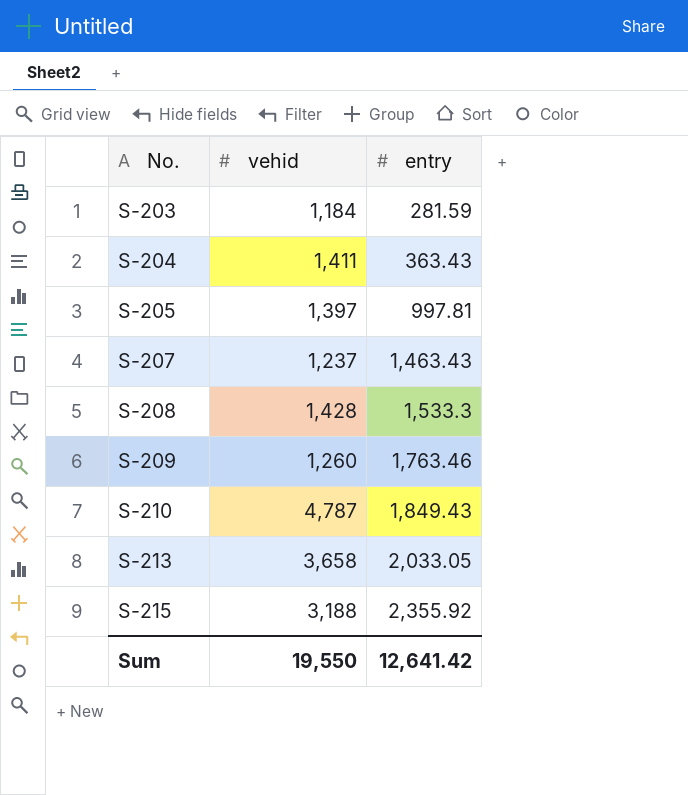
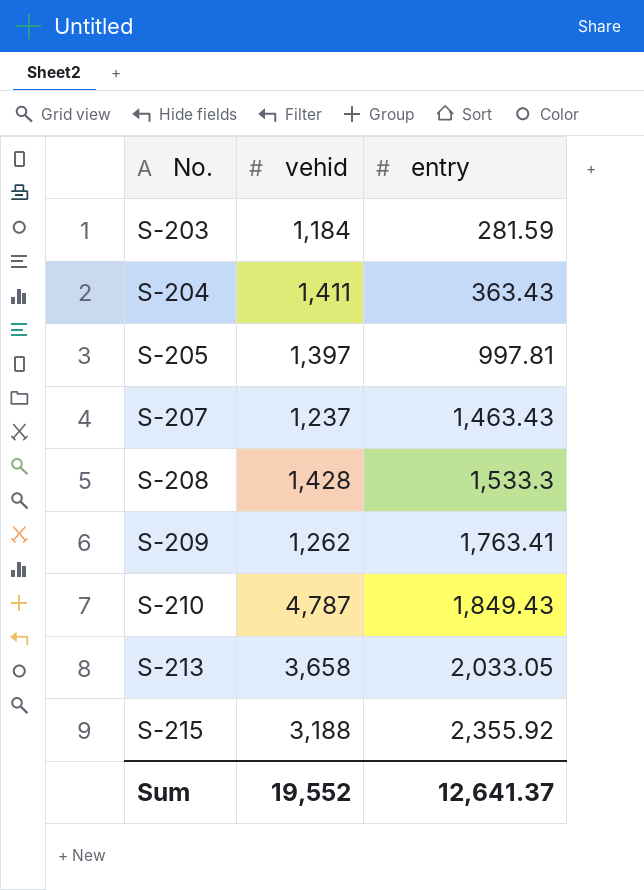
S-209 | vehid: 1,260 -> 1,262
S-209 | entry: 1,763.46 -> 1,763.41
Sum | vehid: 19,550 -> 19,552
Sum | entry: 12,641.42 -> 12,641.37

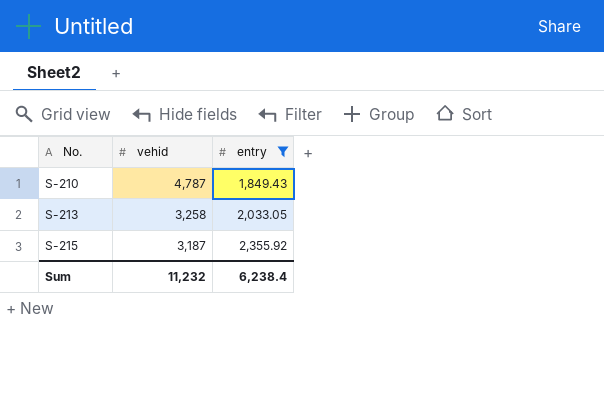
filter: none -> entry >= 1,849.43
S-213 | vehid: 3,658 -> 3,258
S-215 | vehid: 3,188 -> 3,187
Sum | vehid: 19,552 -> 11,232
Sum | entry: 12,641.37 -> 6,238.4

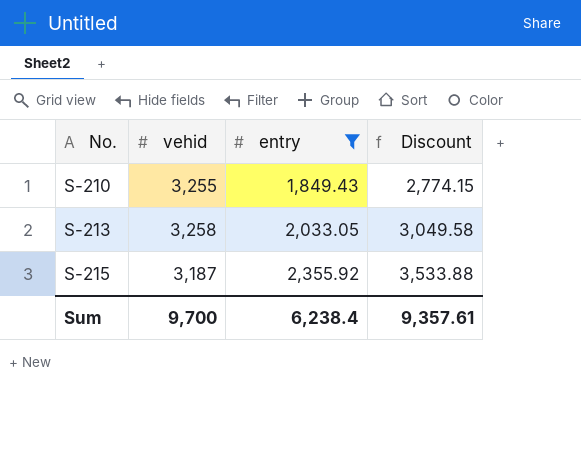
column Discount | formula: none -> [entry] * 1.5
S-210 | vehid: 4,787 -> 3,255
Sum | vehid: 11,232 -> 9,700

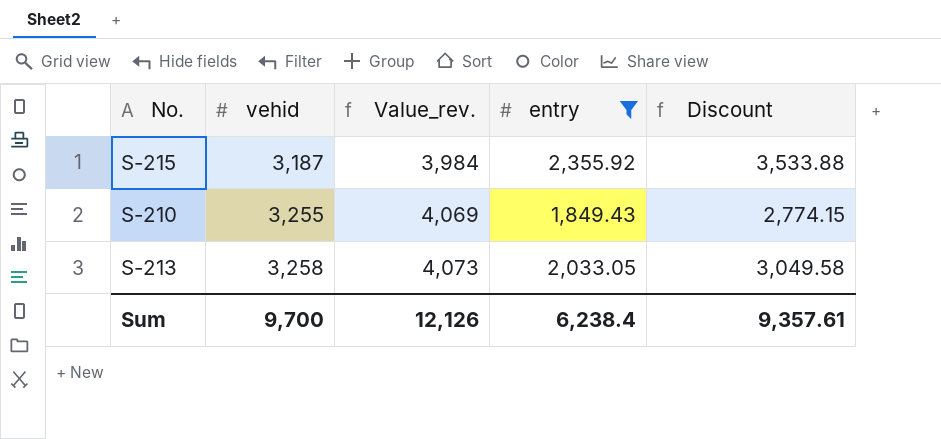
row order: No. ascending -> vehid ascending
column Value_rev. | formula: none -> [vehid] * 1.25

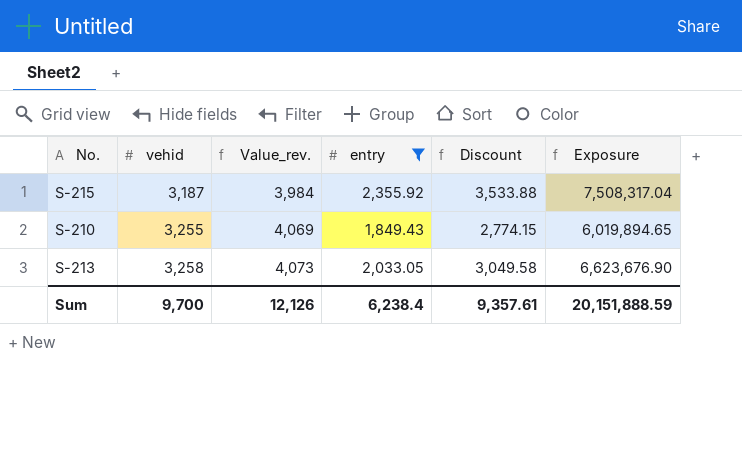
column Exposure | formula: none -> [vehid] * [entry]

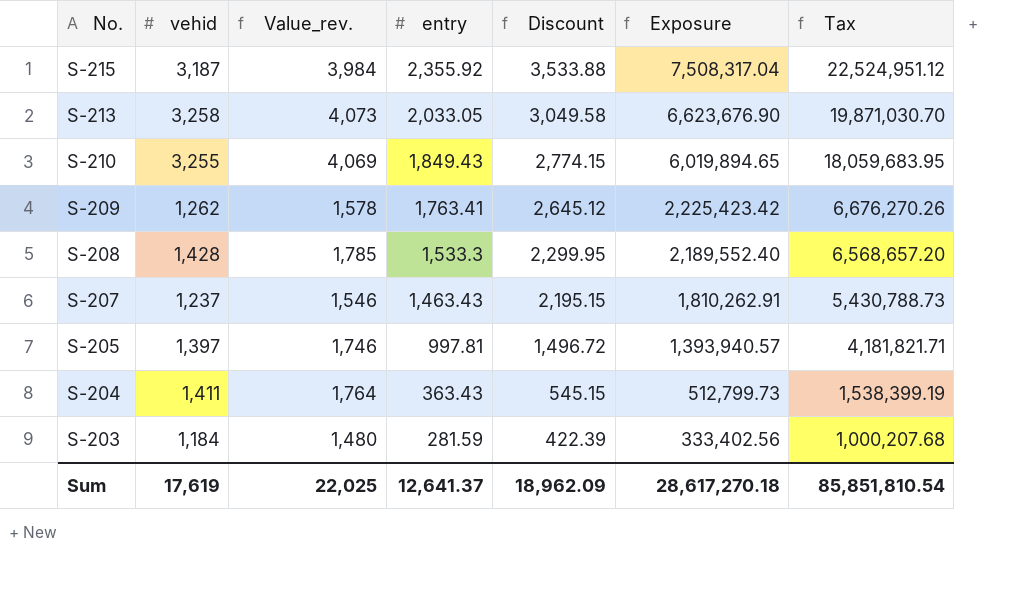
filter: entry >= 1,849.43 -> none
row order: vehid ascending -> No. descending
column Tax | formula: none -> [Exposure] * 3
Sum | vehid: 9,700 -> 17,619
Sum | Value_rev.: 12,126 -> 22,025
Sum | entry: 6,238.4 -> 12,641.37
Sum | Discount: 9,357.61 -> 18,962.09
Sum | Exposure: 20,151,888.59 -> 28,617,270.18

